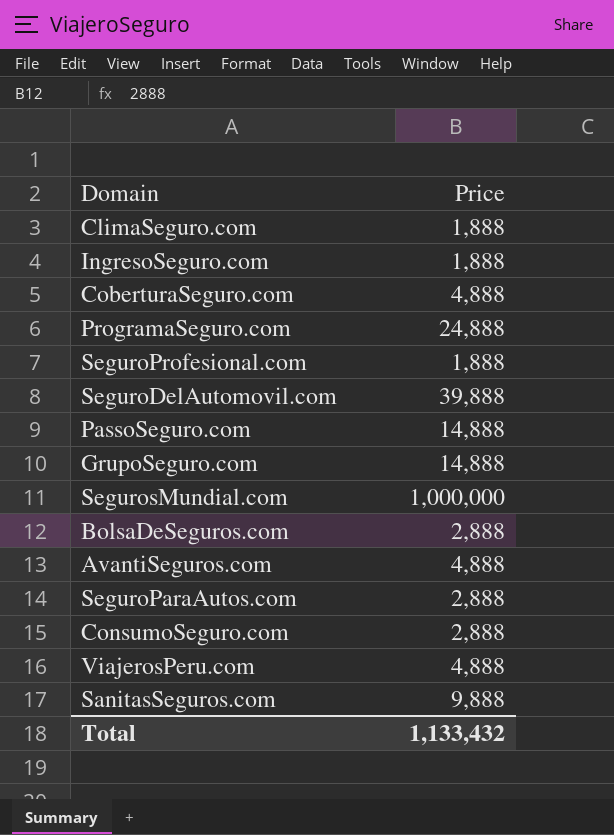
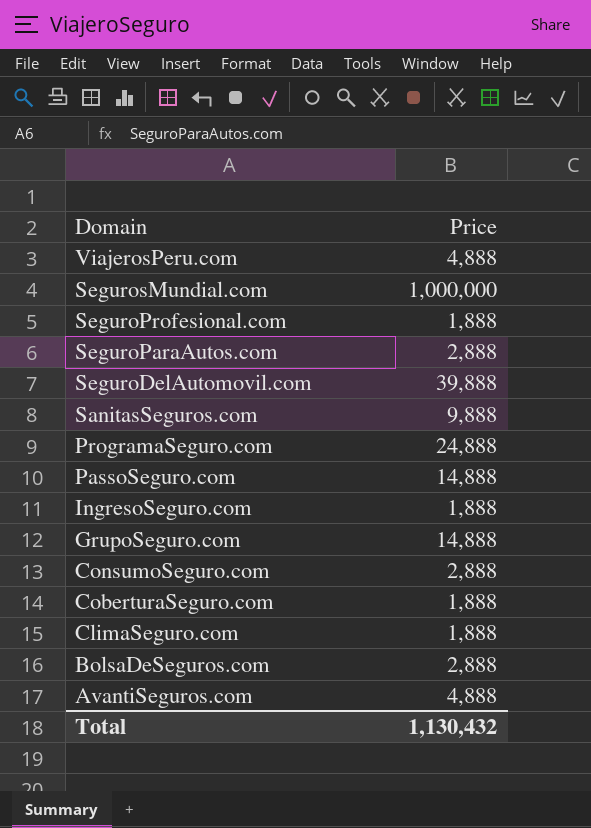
row order: none -> Domain descending
CoberturaSeguro.com | Price: 4,888 -> 1,888
Total | Price: 1,133,432 -> 1,130,432

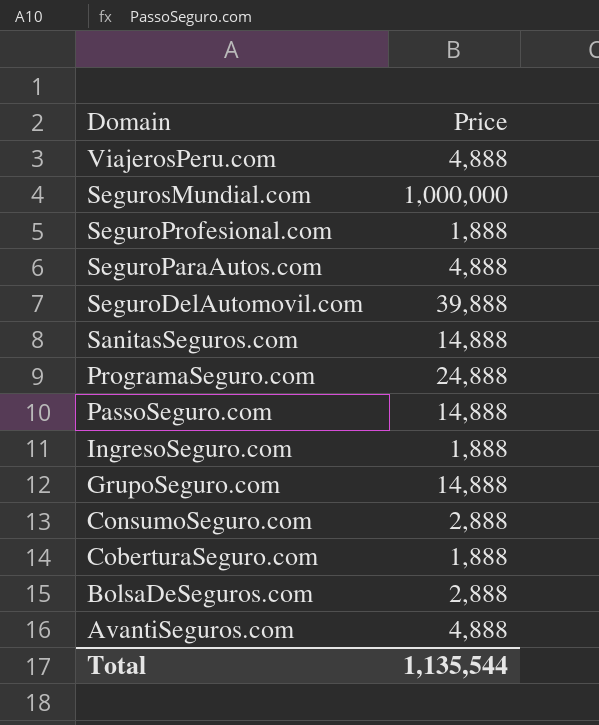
row ClimaSeguro.com: 1,888 -> none
SeguroParaAutos.com | Price: 2,888 -> 4,888
SanitasSeguros.com | Price: 9,888 -> 14,888
Total | Price: 1,130,432 -> 1,135,544

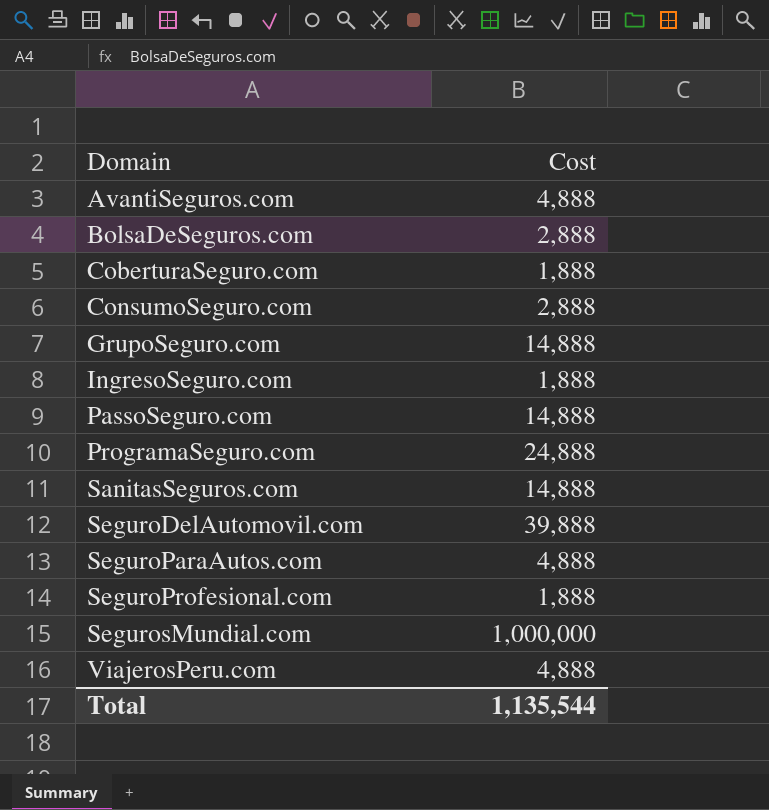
row order: Domain descending -> Domain ascending
column name: Price -> Cost

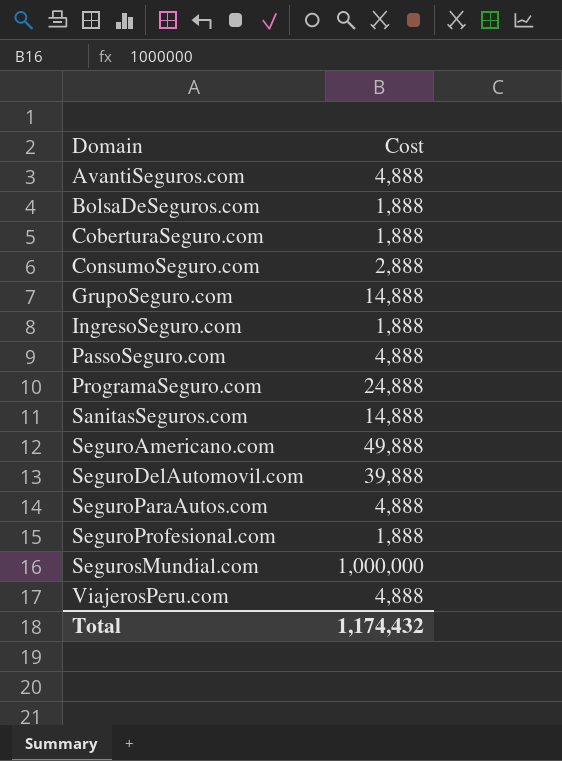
BolsaDeSeguros.com | Cost: 2,888 -> 1,888
PassoSeguro.com | Cost: 14,888 -> 4,888
row SeguroAmericano.com: none -> 49,888
Total | Cost: 1,135,544 -> 1,174,432

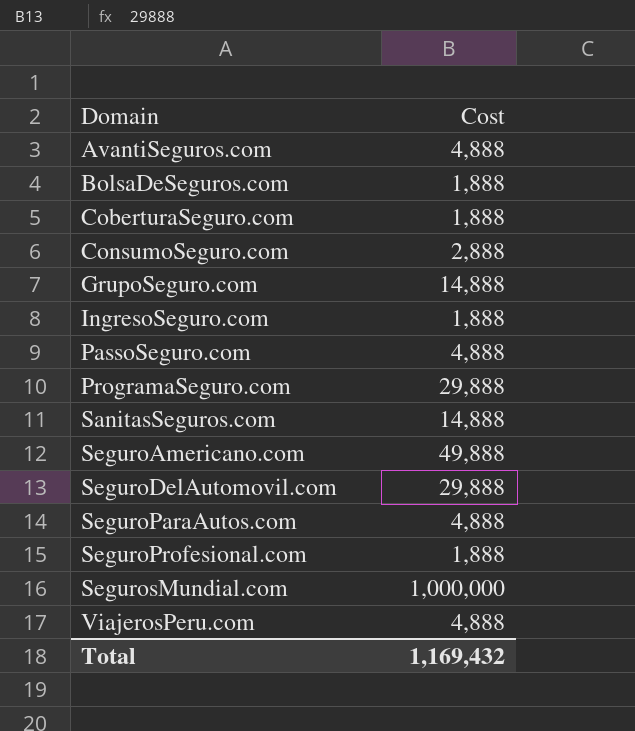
ProgramaSeguro.com | Cost: 24,888 -> 29,888
SeguroDelAutomovil.com | Cost: 39,888 -> 29,888
Total | Cost: 1,174,432 -> 1,169,432

